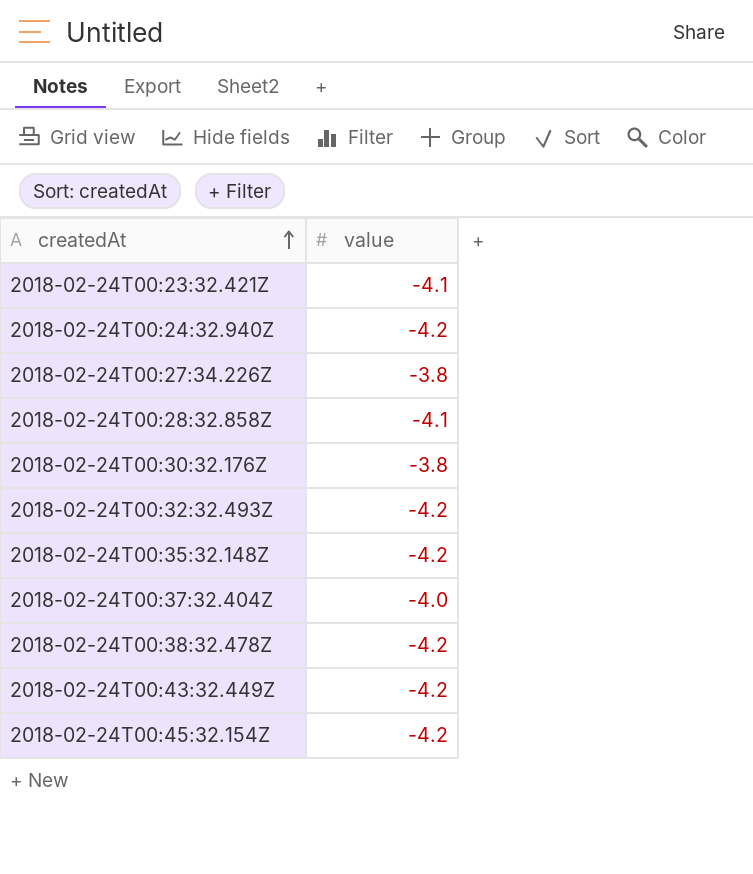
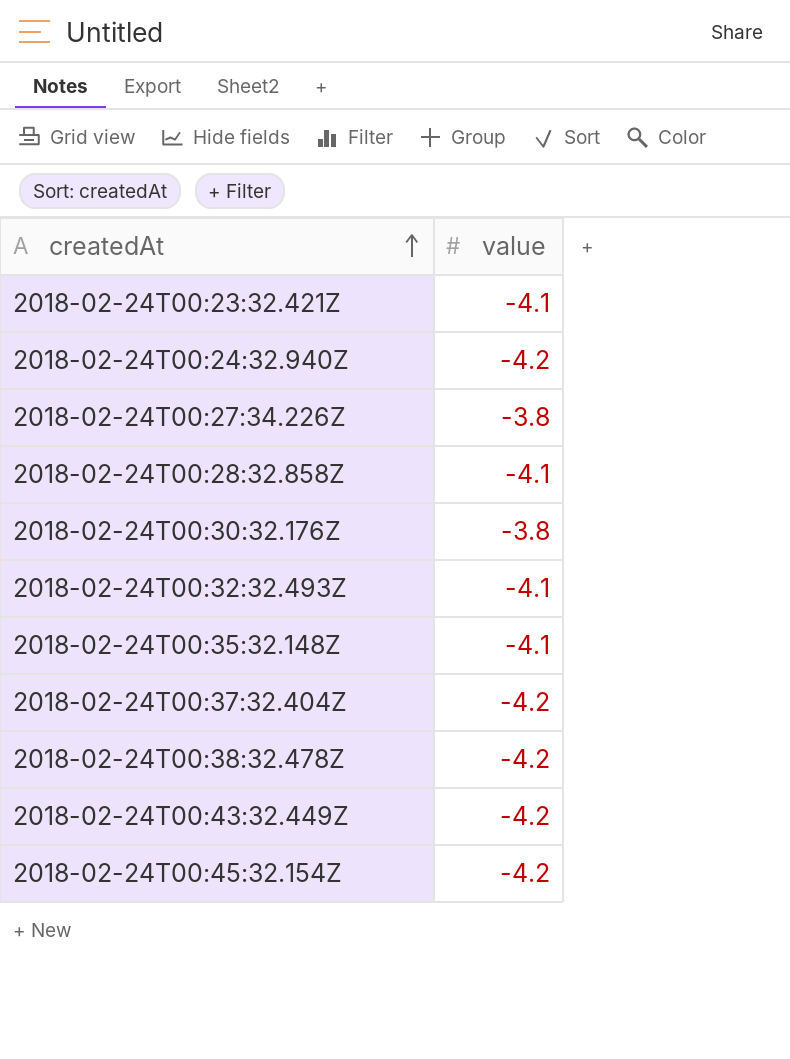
2018-02-24T00:32:32.493Z | value: -4.2 -> -4.1
2018-02-24T00:35:32.148Z | value: -4.2 -> -4.1
2018-02-24T00:37:32.404Z | value: -4.0 -> -4.2

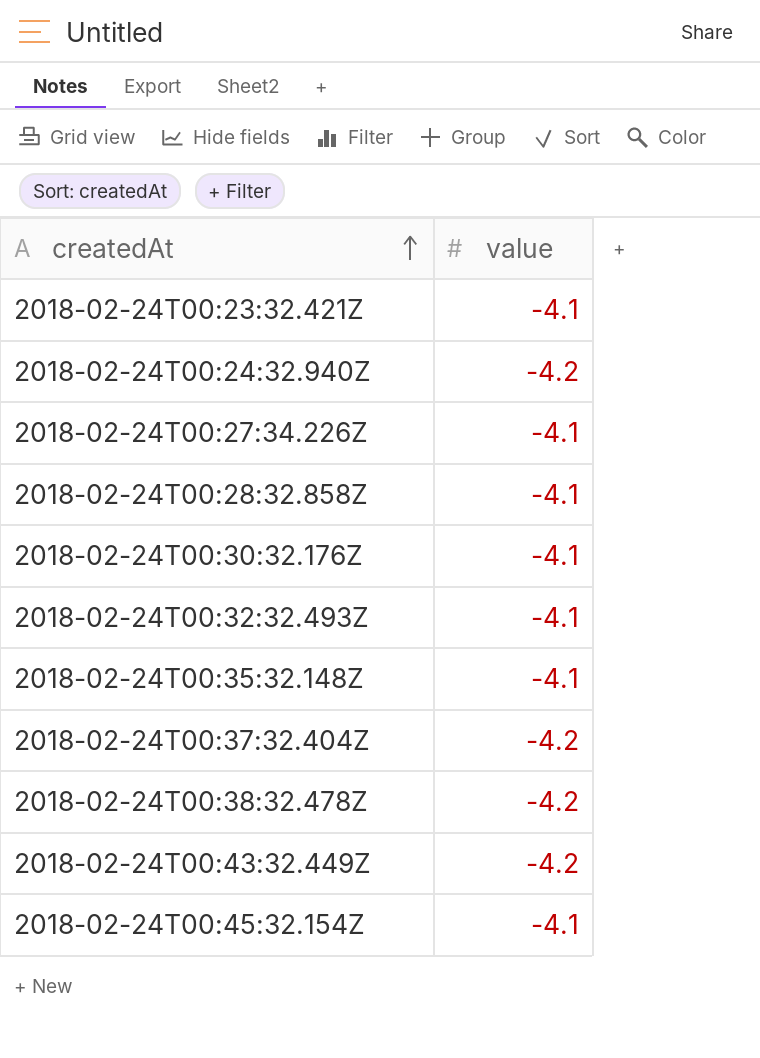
2018-02-24T00:27:34.226Z | value: -3.8 -> -4.1
2018-02-24T00:30:32.176Z | value: -3.8 -> -4.1
2018-02-24T00:45:32.154Z | value: -4.2 -> -4.1

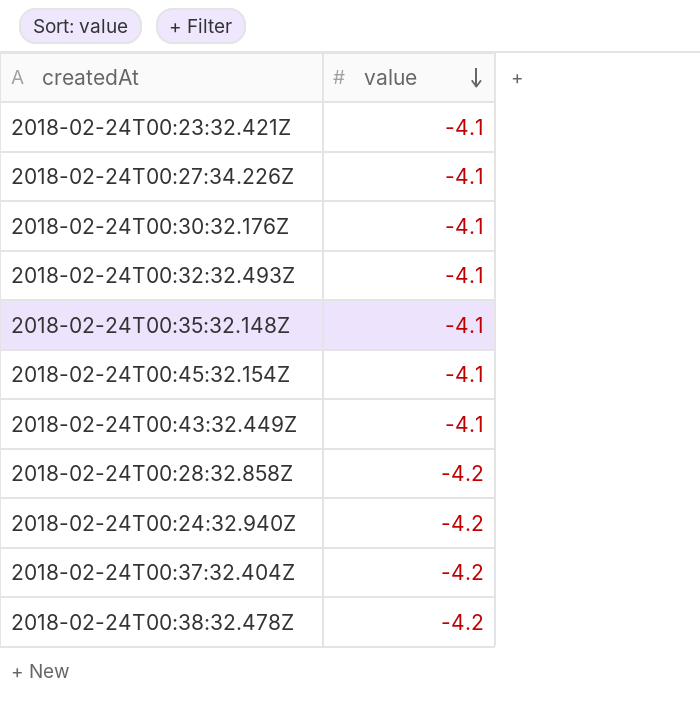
row order: createdAt ascending -> value descending
2018-02-24T00:43:32.449Z | value: -4.2 -> -4.1
2018-02-24T00:28:32.858Z | value: -4.1 -> -4.2

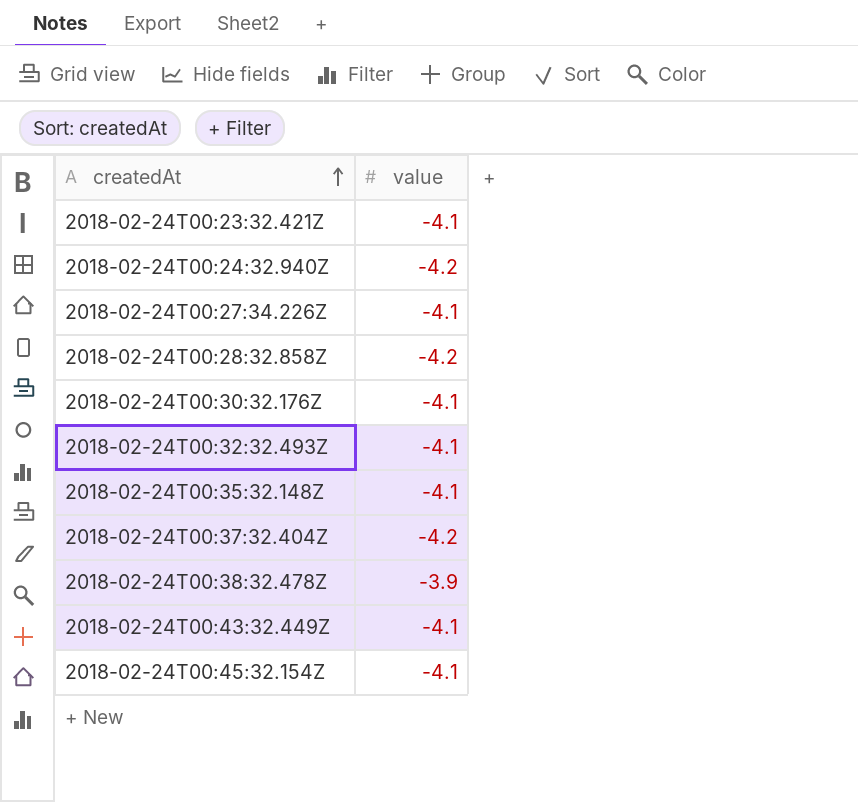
row order: value descending -> createdAt ascending
2018-02-24T00:38:32.478Z | value: -4.2 -> -3.9

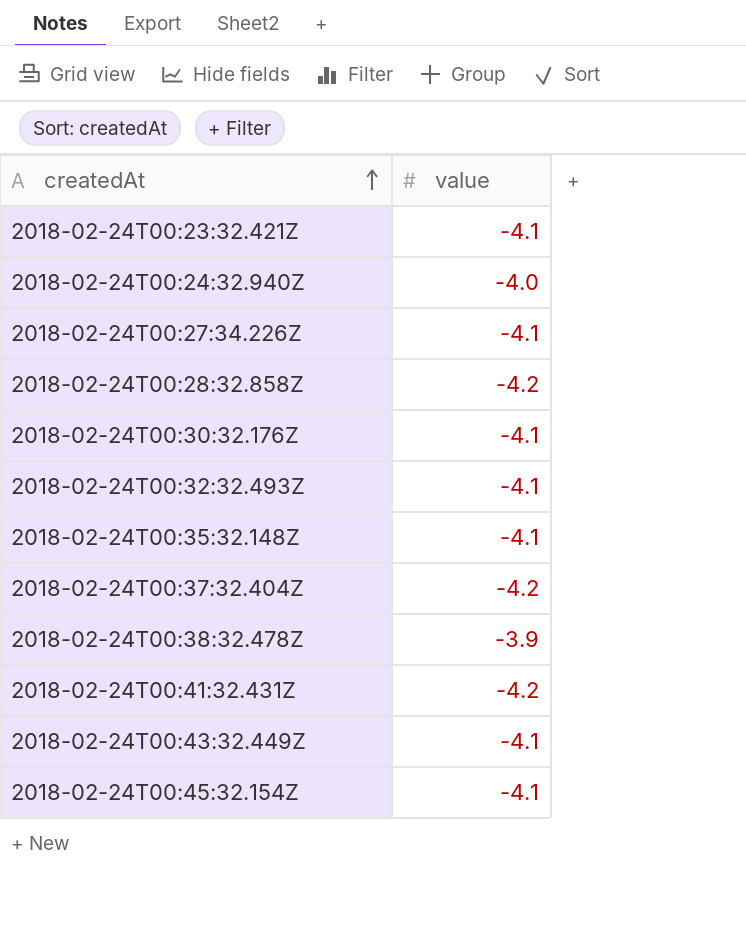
2018-02-24T00:24:32.940Z | value: -4.2 -> -4.0
row 2018-02-24T00:41:32.431Z: none -> -4.2

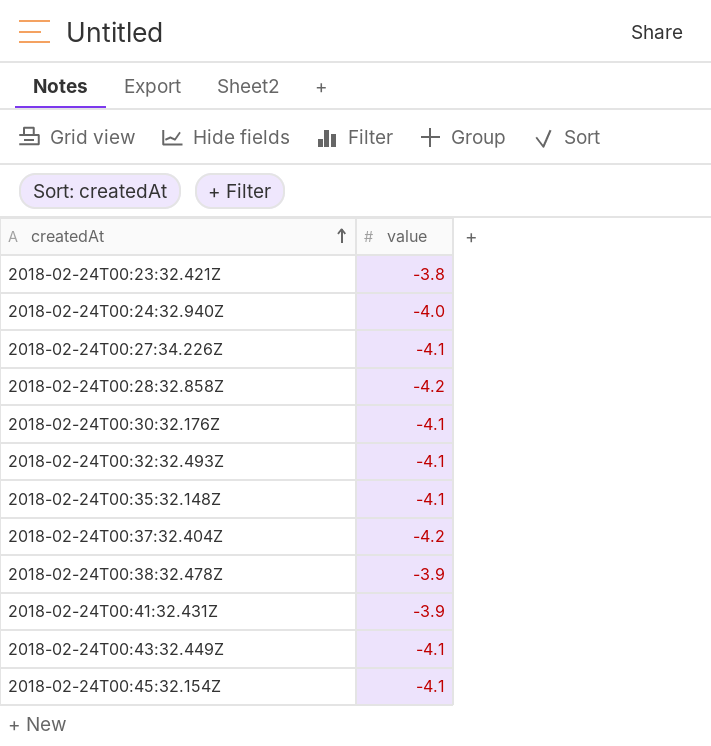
2018-02-24T00:23:32.421Z | value: -4.1 -> -3.8
2018-02-24T00:41:32.431Z | value: -4.2 -> -3.9

